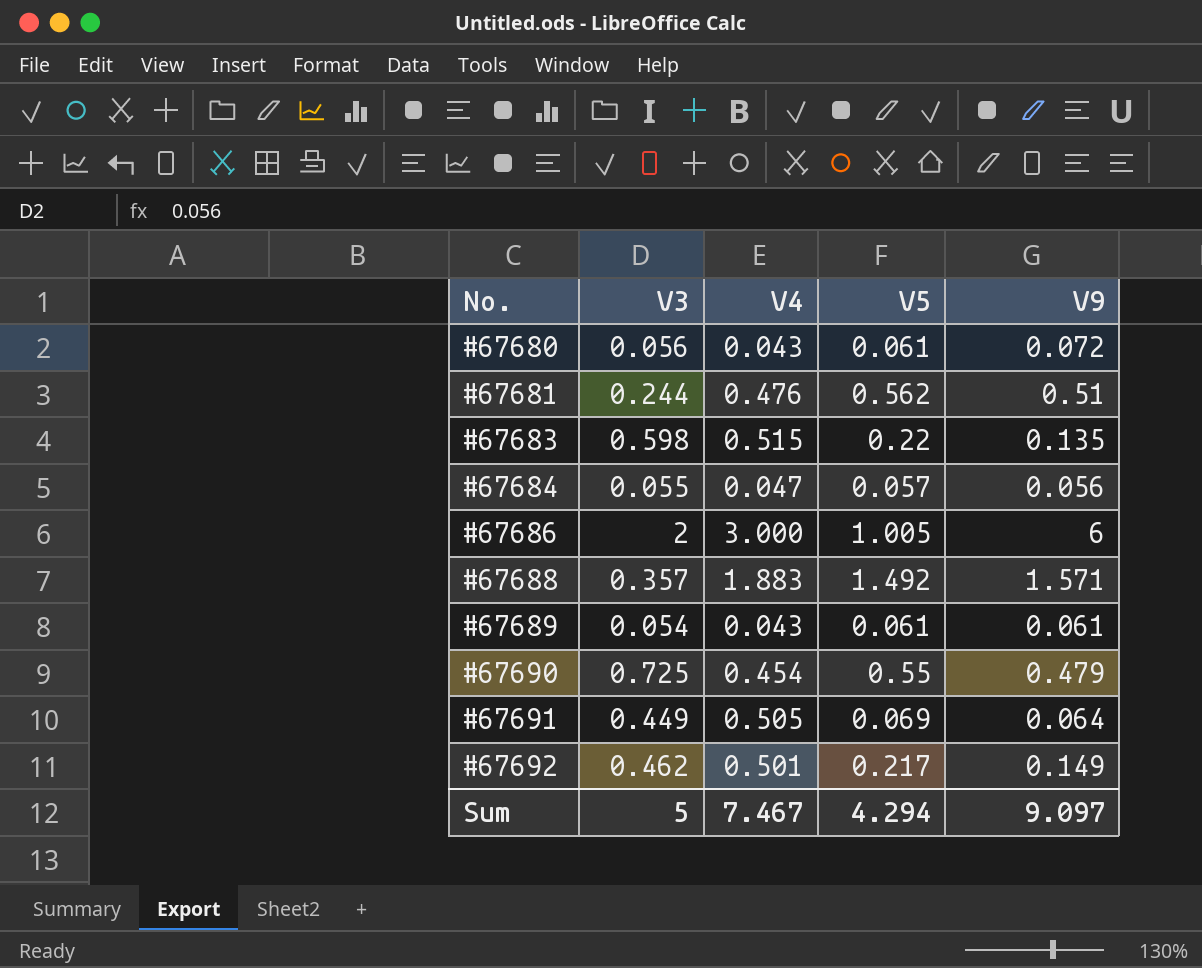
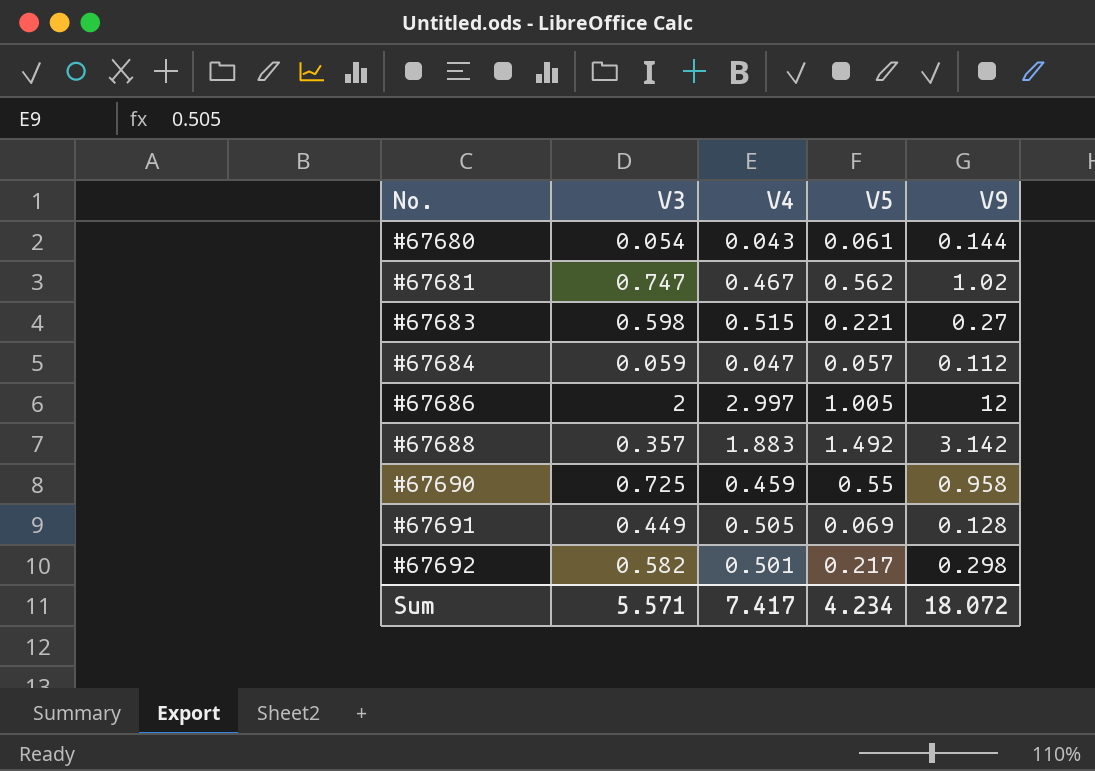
row #67689: 0.054 | 0.043 | 0.061 | 0.061 -> none
#67680 | V3: 0.056 -> 0.054
#67680 | V9: 0.072 -> 0.144
#67681 | V3: 0.244 -> 0.747
#67681 | V4: 0.476 -> 0.467
#67681 | V9: 0.51 -> 1.02
#67683 | V5: 0.22 -> 0.221
#67683 | V9: 0.135 -> 0.27
#67684 | V3: 0.055 -> 0.059
#67684 | V9: 0.056 -> 0.112
#67686 | V4: 3.000 -> 2.997
#67686 | V9: 6 -> 12
#67688 | V9: 1.571 -> 3.142
#67690 | V4: 0.454 -> 0.459
#67690 | V9: 0.479 -> 0.958
#67691 | V9: 0.064 -> 0.128
#67692 | V3: 0.462 -> 0.582
#67692 | V9: 0.149 -> 0.298
Sum | V3: 5 -> 5.571
Sum | V4: 7.467 -> 7.417
Sum | V5: 4.294 -> 4.234
Sum | V9: 9.097 -> 18.072

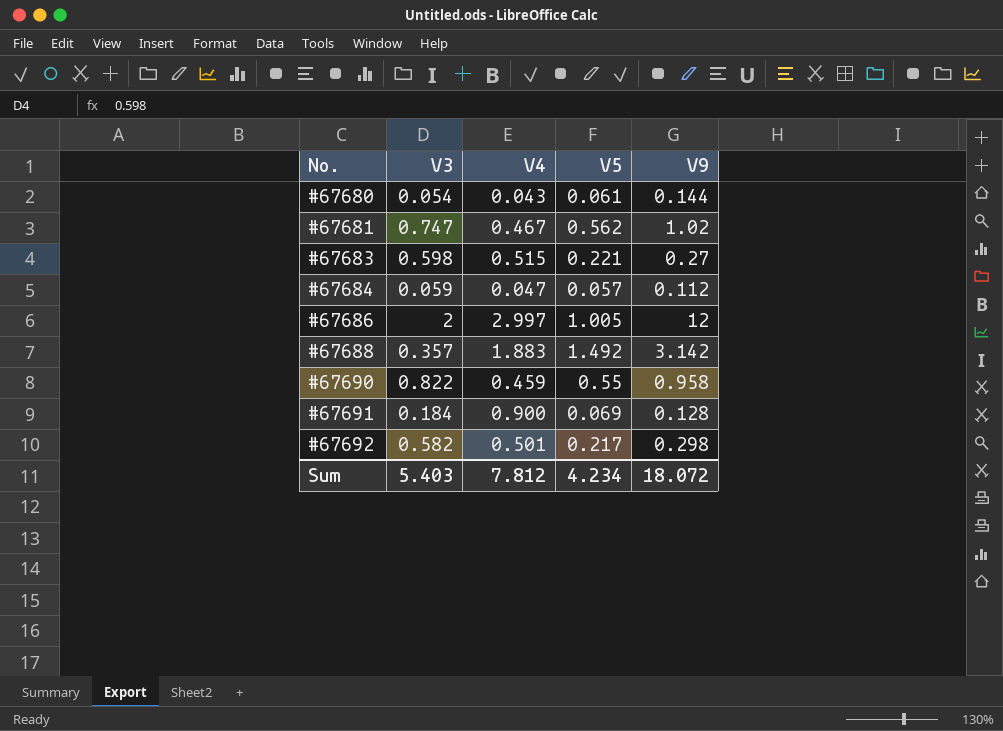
#67690 | V3: 0.725 -> 0.822
#67691 | V3: 0.449 -> 0.184
#67691 | V4: 0.505 -> 0.900
Sum | V3: 5.571 -> 5.403
Sum | V4: 7.417 -> 7.812

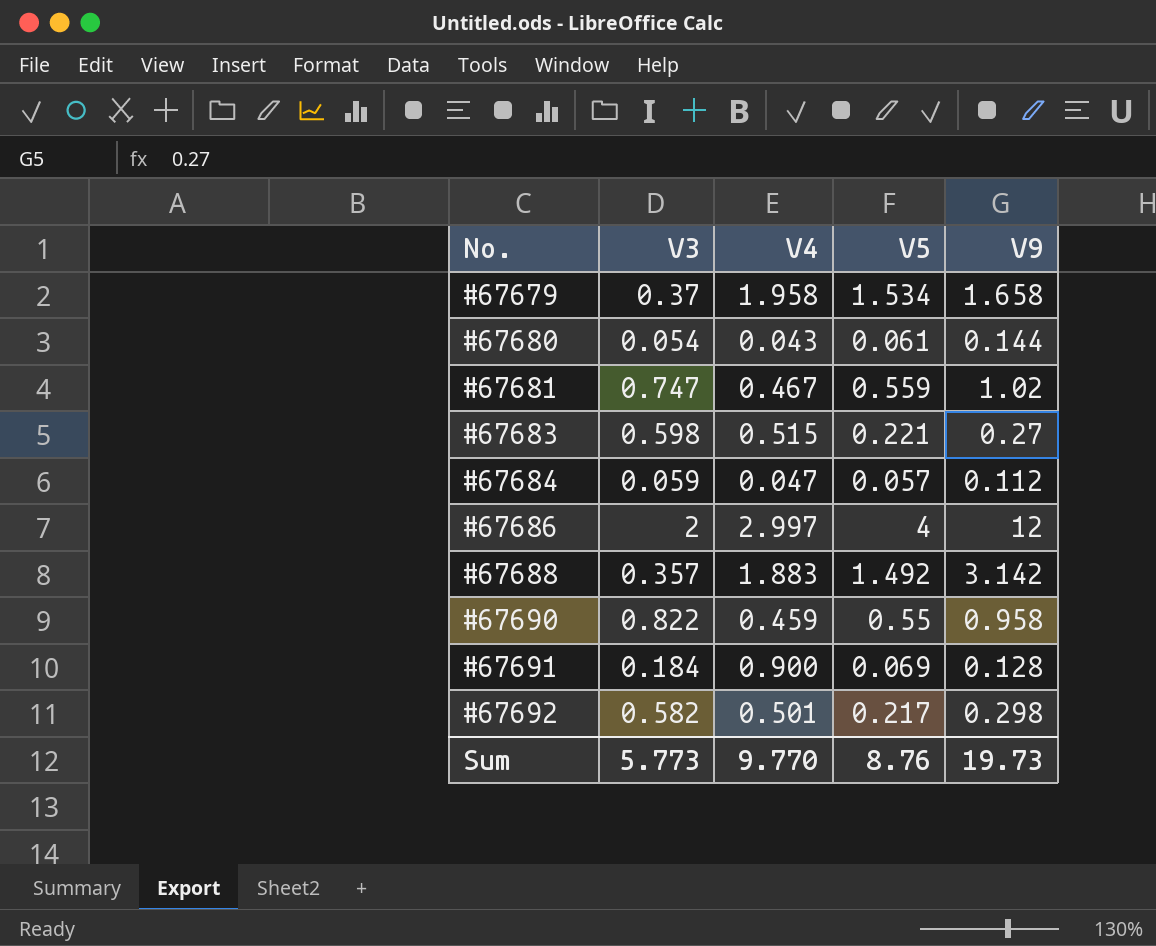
row #67679: none -> 0.37 | 1.958 | 1.534 | 1.658
#67681 | V5: 0.562 -> 0.559
#67686 | V5: 1.005 -> 4
Sum | V3: 5.403 -> 5.773
Sum | V4: 7.812 -> 9.770
Sum | V5: 4.234 -> 8.76
Sum | V9: 18.072 -> 19.73

